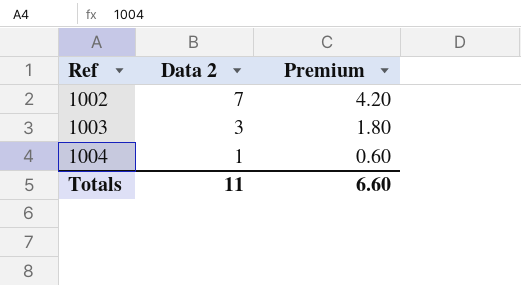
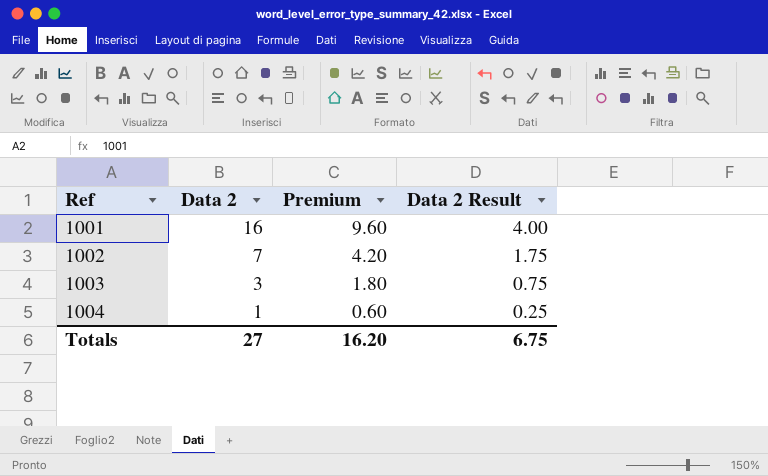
column Data 2 Result | formula: none -> [Data 2] * 0.25
row 1001: none -> 16 | 9.60 | 4.00
Totals | Data 2: 11 -> 27
Totals | Premium: 6.60 -> 16.20

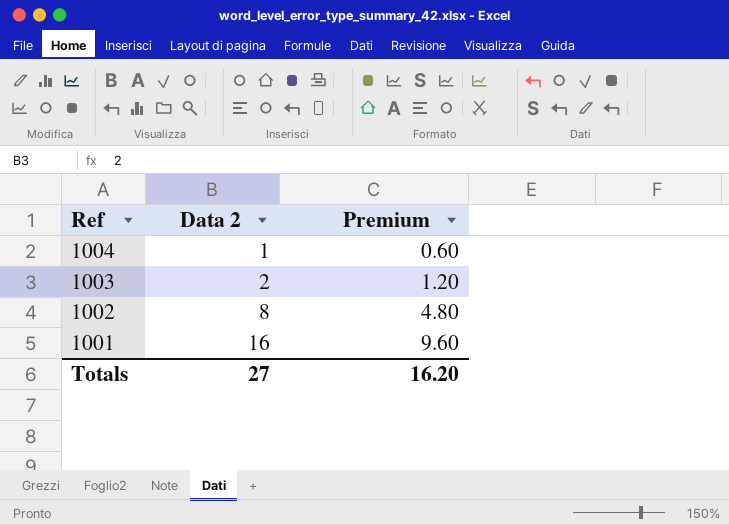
row order: Ref ascending -> Ref descending
column Data 2 Result | formula: [Data 2] * 0.25 -> none
1003 | Data 2: 3 -> 2
1003 | Premium: 1.80 -> 1.20
1002 | Data 2: 7 -> 8
1002 | Premium: 4.20 -> 4.80

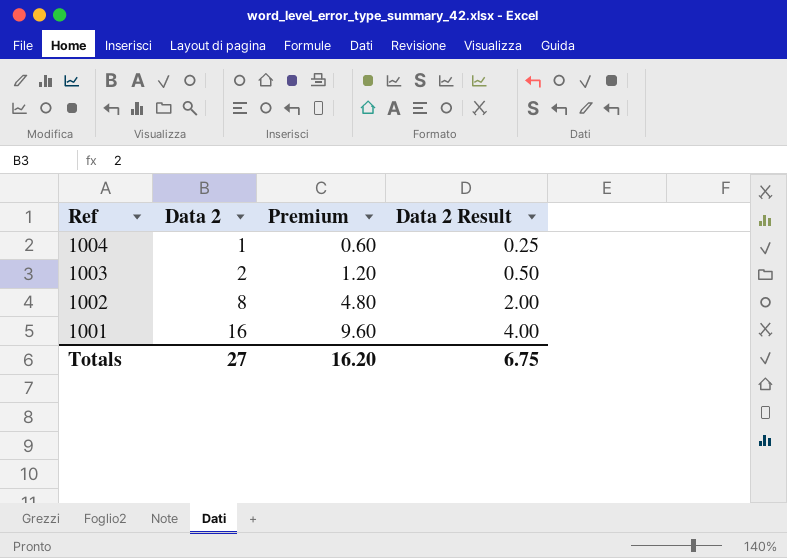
column Data 2 Result | formula: none -> [Data 2] * 0.25

